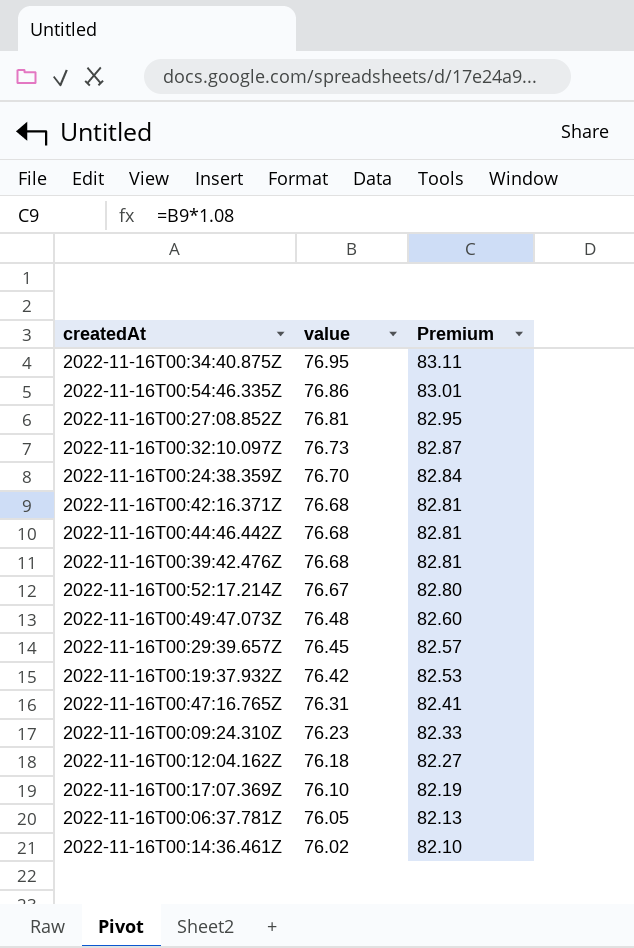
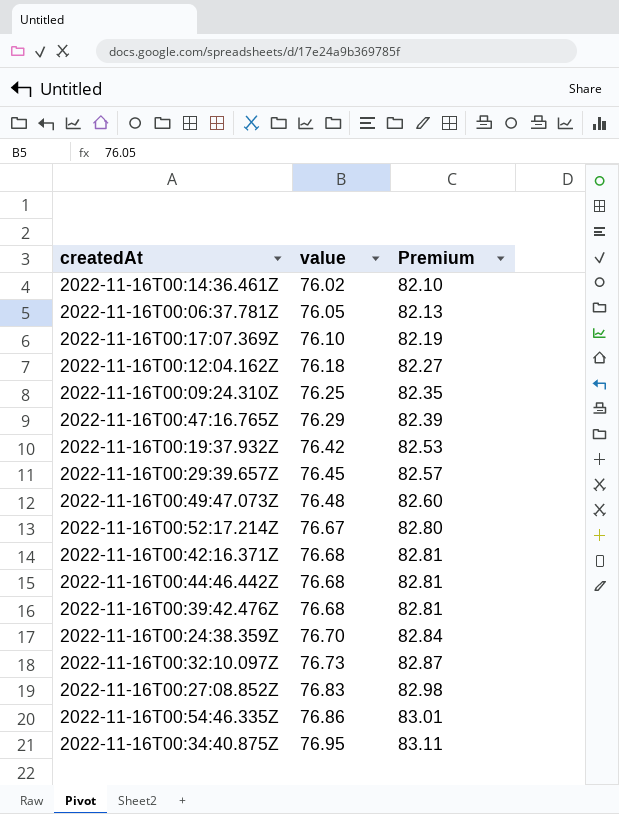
row order: value descending -> value ascending
2022-11-16T00:09:24.310Z | value: 76.23 -> 76.25
2022-11-16T00:09:24.310Z | Premium: 82.33 -> 82.35
2022-11-16T00:47:16.765Z | value: 76.31 -> 76.29
2022-11-16T00:47:16.765Z | Premium: 82.41 -> 82.39
2022-11-16T00:27:08.852Z | value: 76.81 -> 76.83
2022-11-16T00:27:08.852Z | Premium: 82.95 -> 82.98

